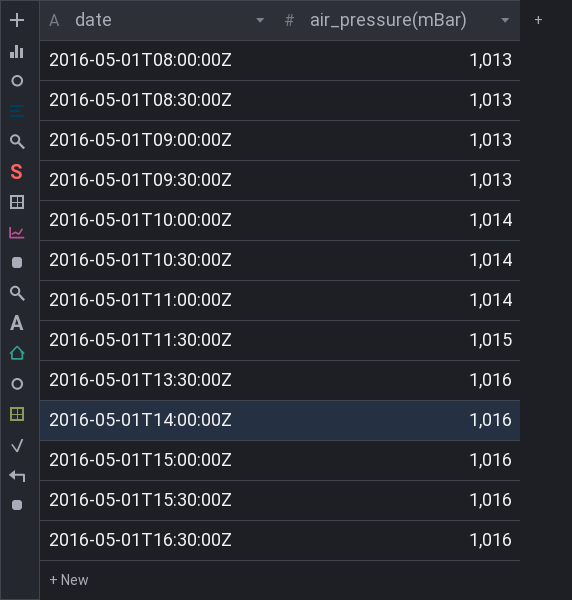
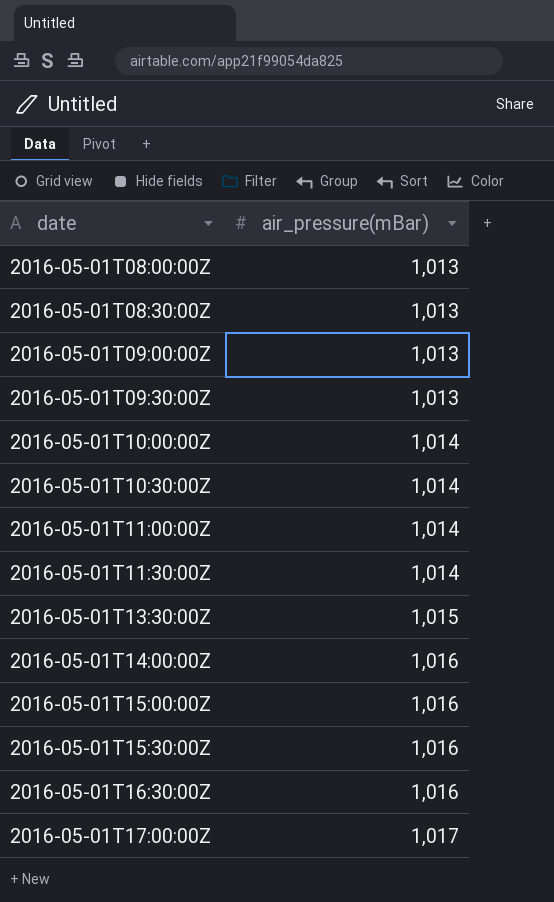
2016-05-01T11:30:00Z | air_pressure(mBar): 1,015 -> 1,014
2016-05-01T13:30:00Z | air_pressure(mBar): 1,016 -> 1,015
row 2016-05-01T17:00:00Z: none -> 1,017

